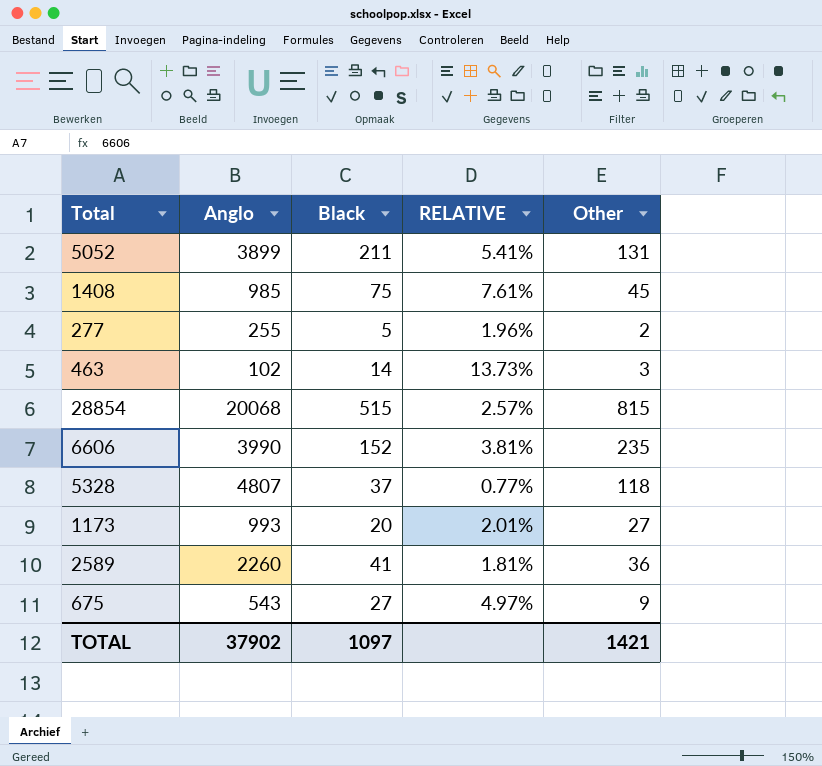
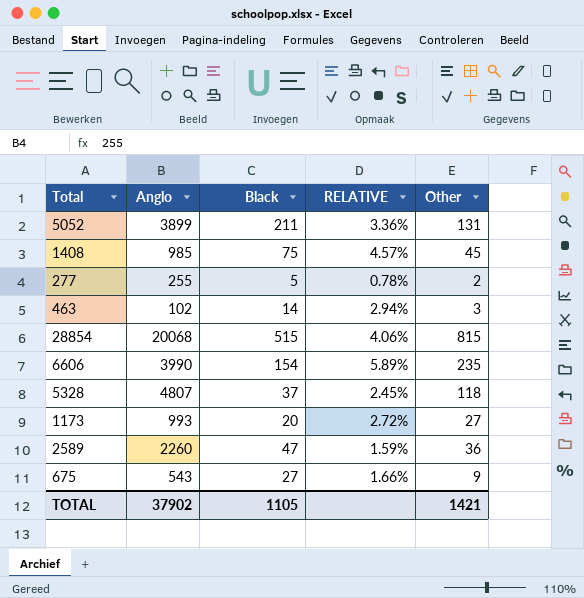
column RELATIVE | formula: [Black] / [Anglo] -> [Other] / [Anglo]
6606 | Black: 152 -> 154
2589 | Black: 41 -> 47
TOTAL | Black: 1097 -> 1105

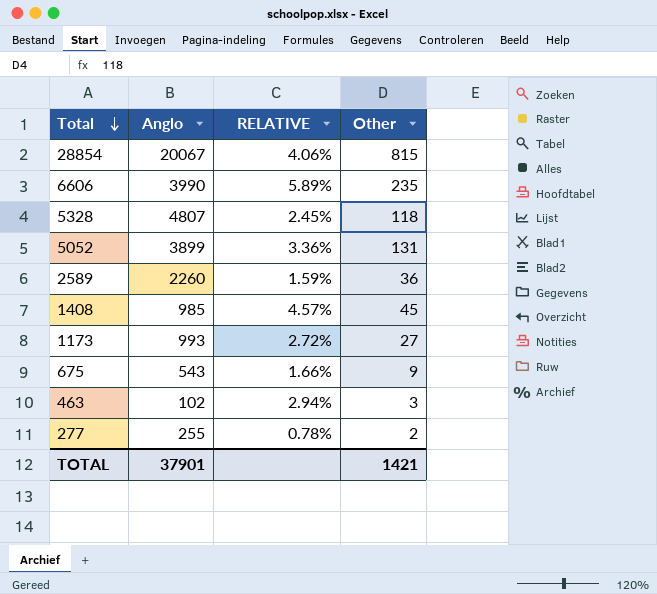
row order: none -> Total descending
column Black | position: 3 -> none
28854 | Anglo: 20068 -> 20067
TOTAL | Anglo: 37902 -> 37901

